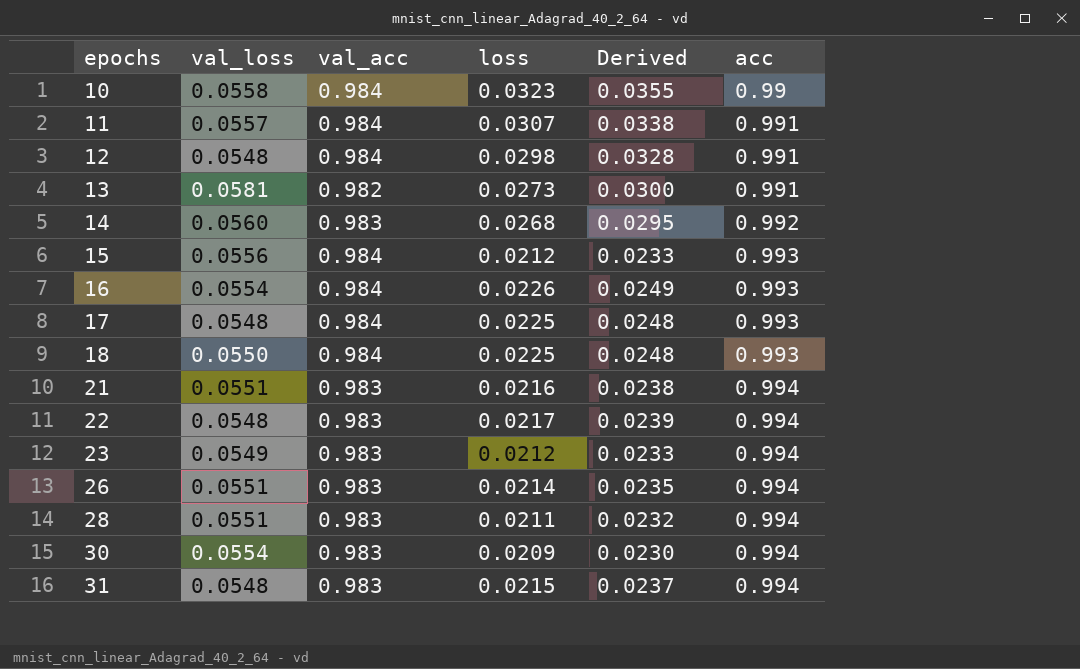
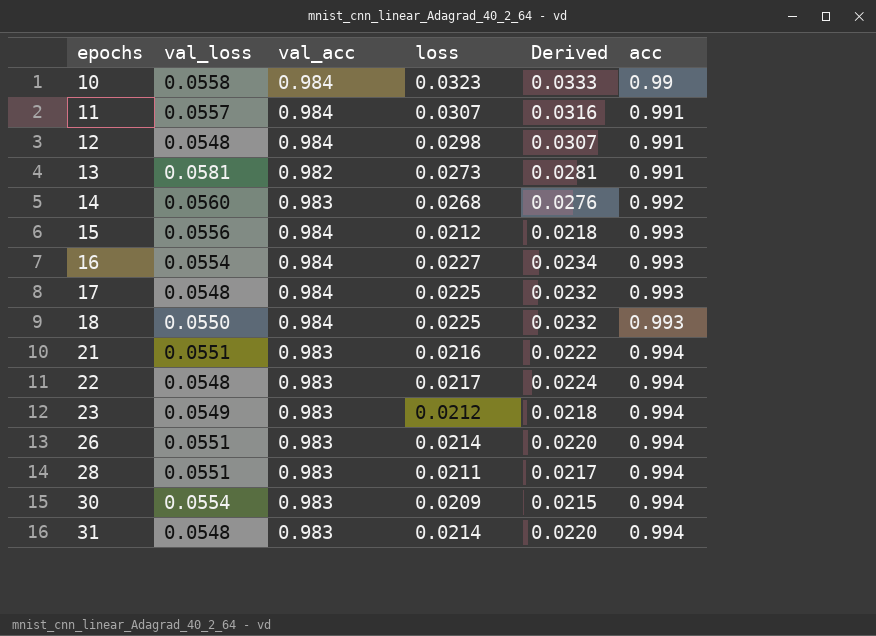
column Derived | formula: [loss] * 1.1 -> [loss] * 1.03
16 | loss: 0.0226 -> 0.0227
31 | loss: 0.0215 -> 0.0214

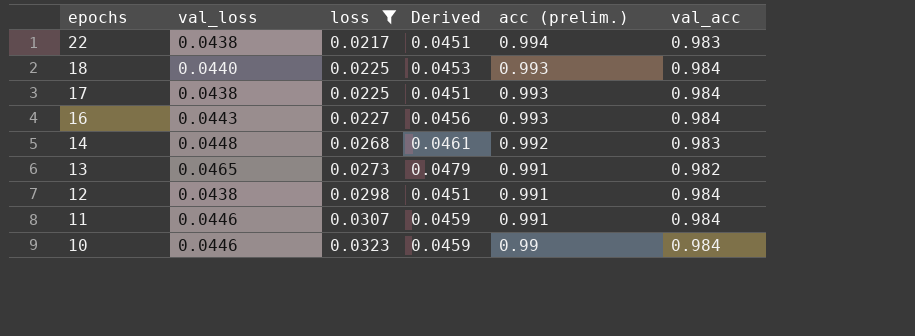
filter: none -> loss >= 0.0217
row order: epochs ascending -> epochs descending
column Derived | formula: [loss] * 1.03 -> [val_loss] * 1.03
column name: acc -> acc (prelim.)
column val_acc | position: 3 -> 6
22 | val_loss: 0.0548 -> 0.0438
18 | val_loss: 0.0550 -> 0.0440
17 | val_loss: 0.0548 -> 0.0438
16 | val_loss: 0.0554 -> 0.0443
14 | val_loss: 0.0560 -> 0.0448
13 | val_loss: 0.0581 -> 0.0465
12 | val_loss: 0.0548 -> 0.0438
11 | val_loss: 0.0557 -> 0.0446
10 | val_loss: 0.0558 -> 0.0446

